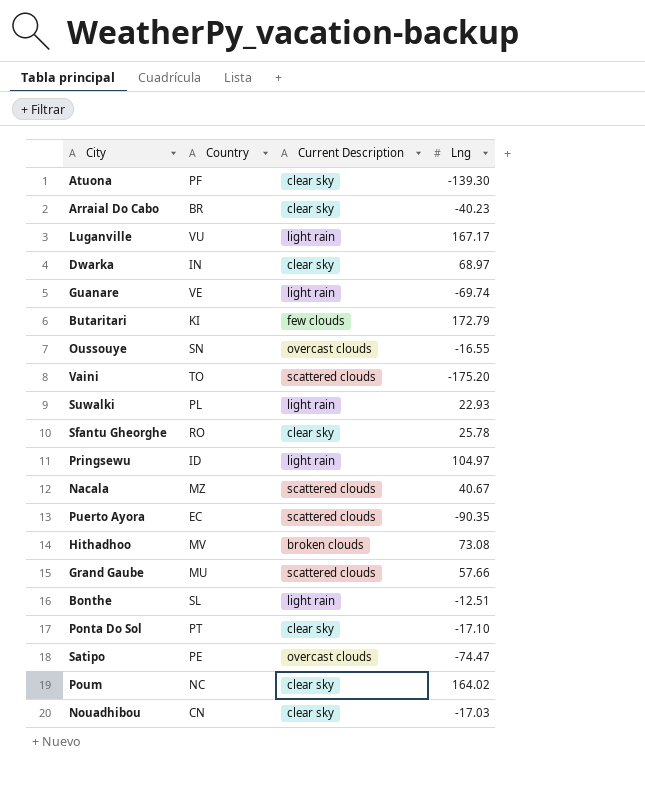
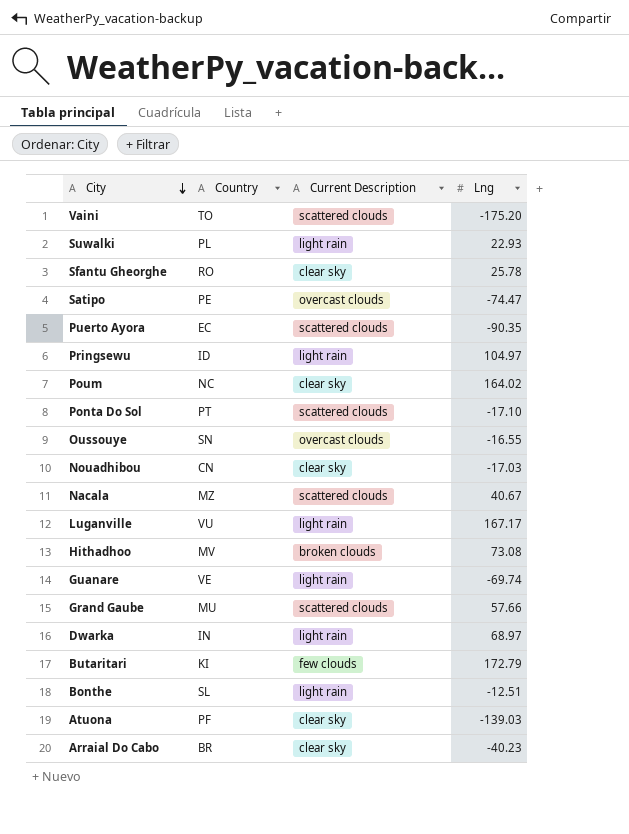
row order: none -> City descending
Ponta Do Sol | Current Description: clear sky -> scattered clouds
Dwarka | Current Description: clear sky -> light rain
Atuona | Lng: -139.30 -> -139.03

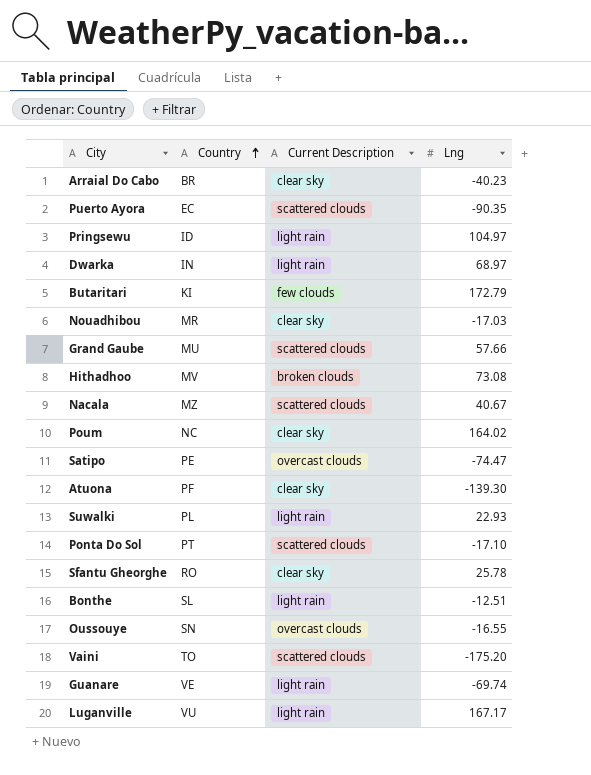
row order: City descending -> Country ascending
Nouadhibou | Country: CN -> MR
Atuona | Lng: -139.03 -> -139.30

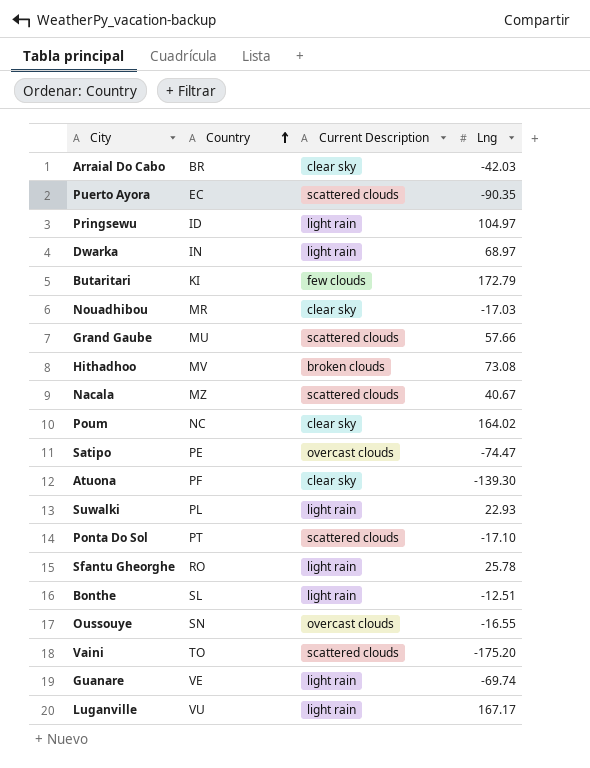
Arraial Do Cabo | Lng: -40.23 -> -42.03
Sfantu Gheorghe | Current Description: clear sky -> light rain

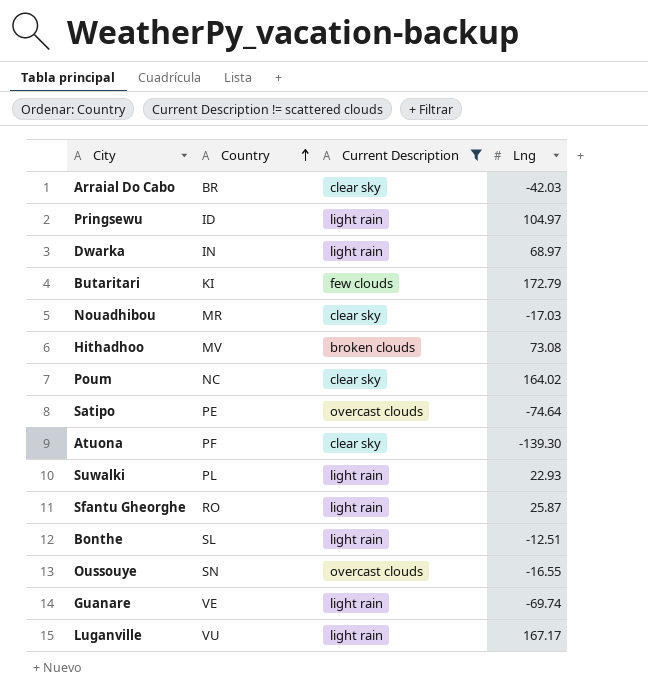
filter: none -> Current Description != scattered clouds
Satipo | Lng: -74.47 -> -74.64
Sfantu Gheorghe | Lng: 25.78 -> 25.87

